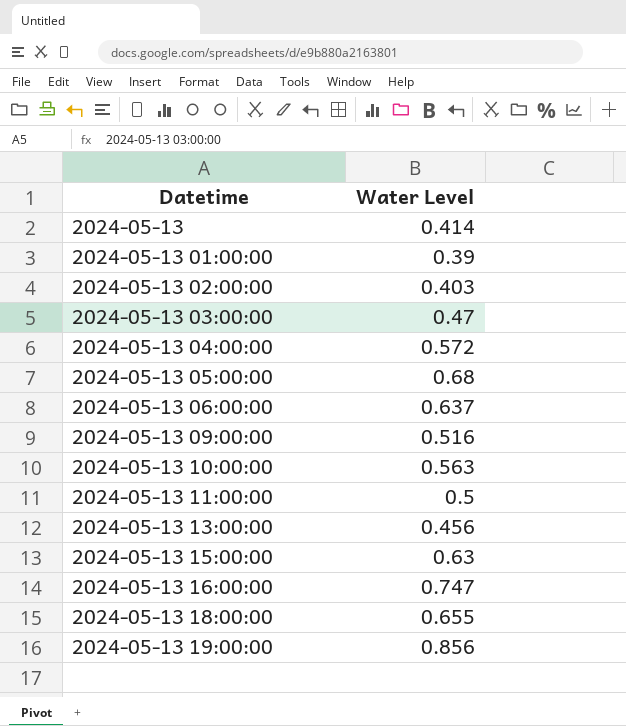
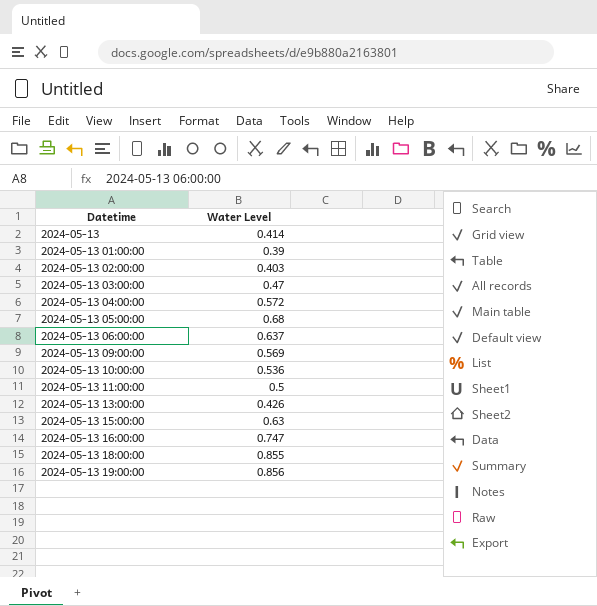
2024-05-13 09:00:00 | Water Level: 0.516 -> 0.569
2024-05-13 10:00:00 | Water Level: 0.563 -> 0.536
2024-05-13 13:00:00 | Water Level: 0.456 -> 0.426
2024-05-13 18:00:00 | Water Level: 0.655 -> 0.855

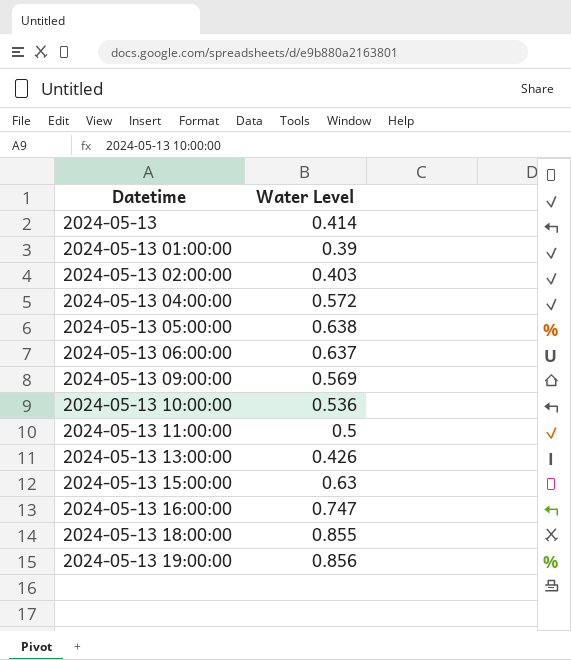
row 2024-05-13 03:00:00: 0.47 -> none
2024-05-13 05:00:00 | Water Level: 0.68 -> 0.638

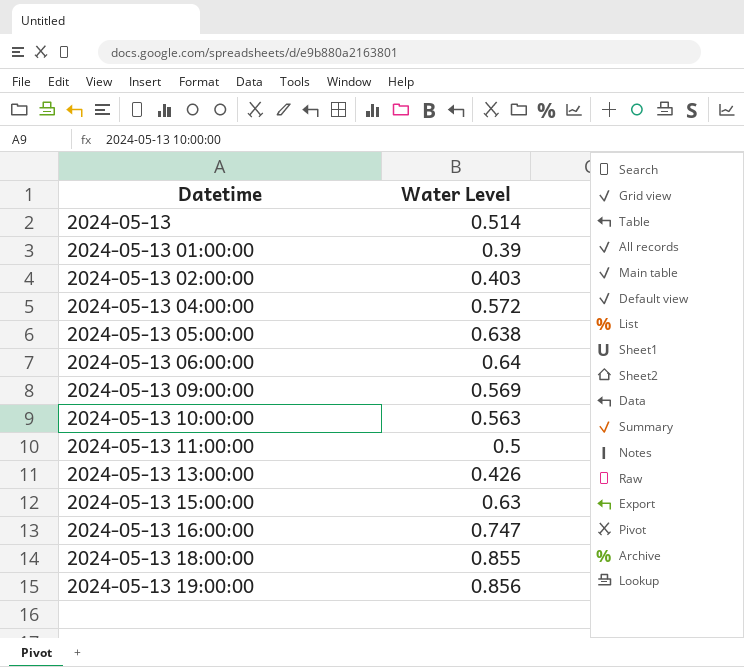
2024-05-13 | Water Level: 0.414 -> 0.514
2024-05-13 06:00:00 | Water Level: 0.637 -> 0.64
2024-05-13 10:00:00 | Water Level: 0.536 -> 0.563

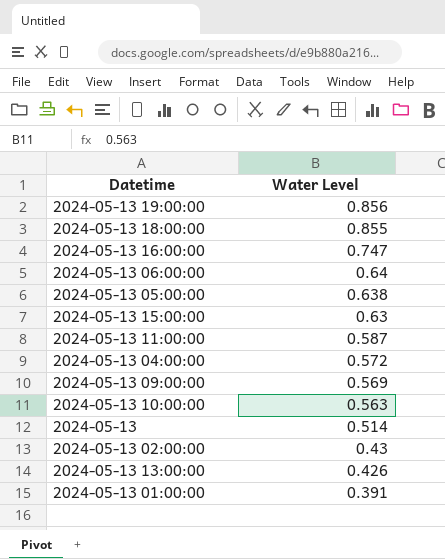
row order: Datetime ascending -> Water Level descending
2024-05-13 11:00:00 | Water Level: 0.5 -> 0.587
2024-05-13 02:00:00 | Water Level: 0.403 -> 0.43
2024-05-13 01:00:00 | Water Level: 0.39 -> 0.391

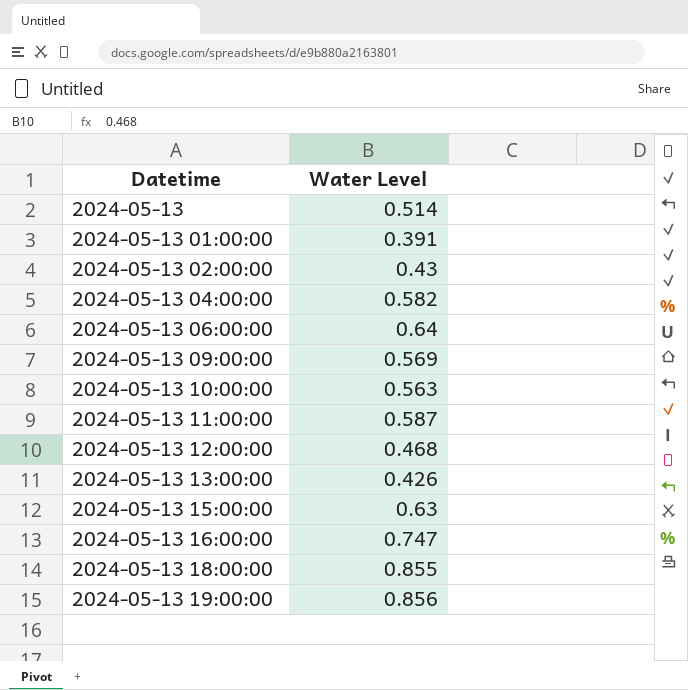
row order: Water Level descending -> Datetime ascending
row 2024-05-13 05:00:00: 0.638 -> none
2024-05-13 04:00:00 | Water Level: 0.572 -> 0.582
row 2024-05-13 12:00:00: none -> 0.468

